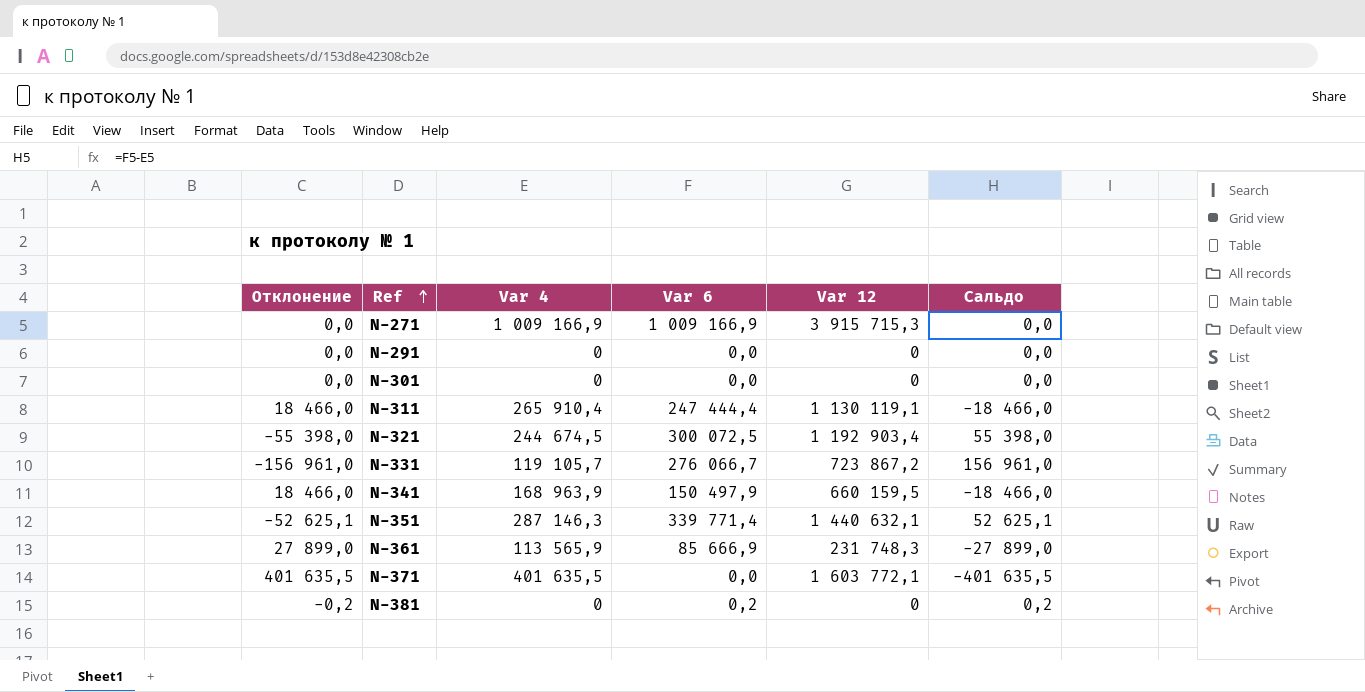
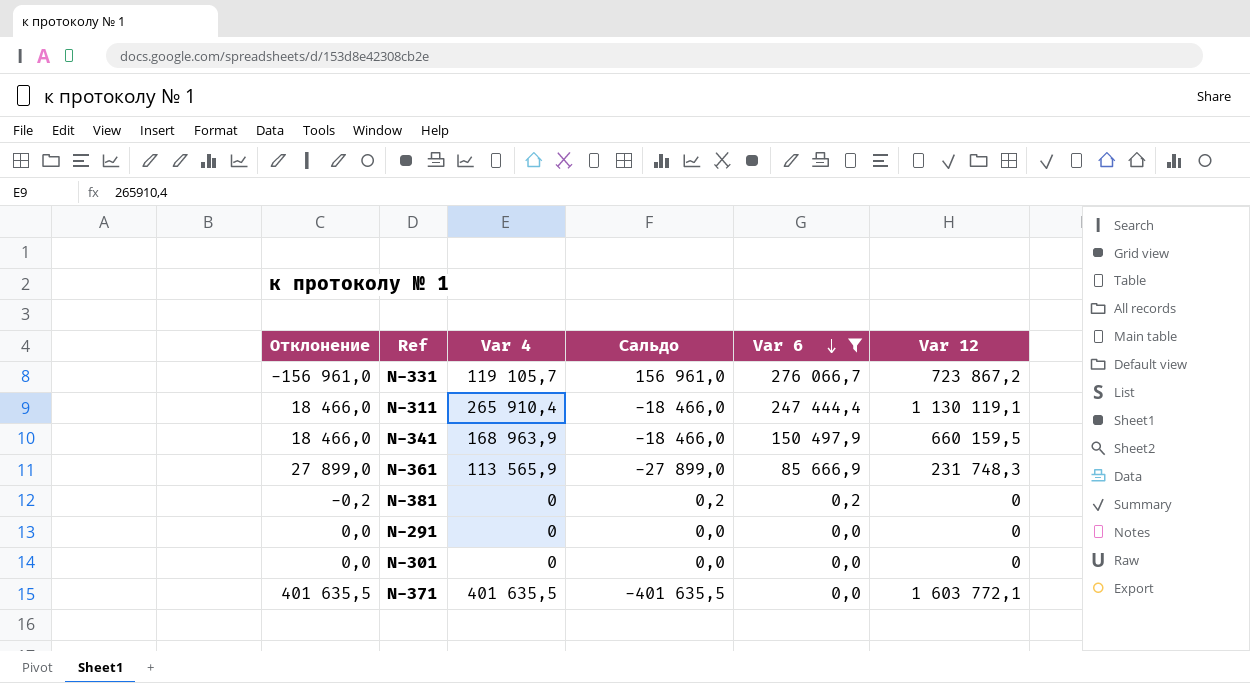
filter: none -> Var 6 <= 276 066,7
row order: Ref ascending -> Var 6 descending
column Сальдо | position: 6 -> 4

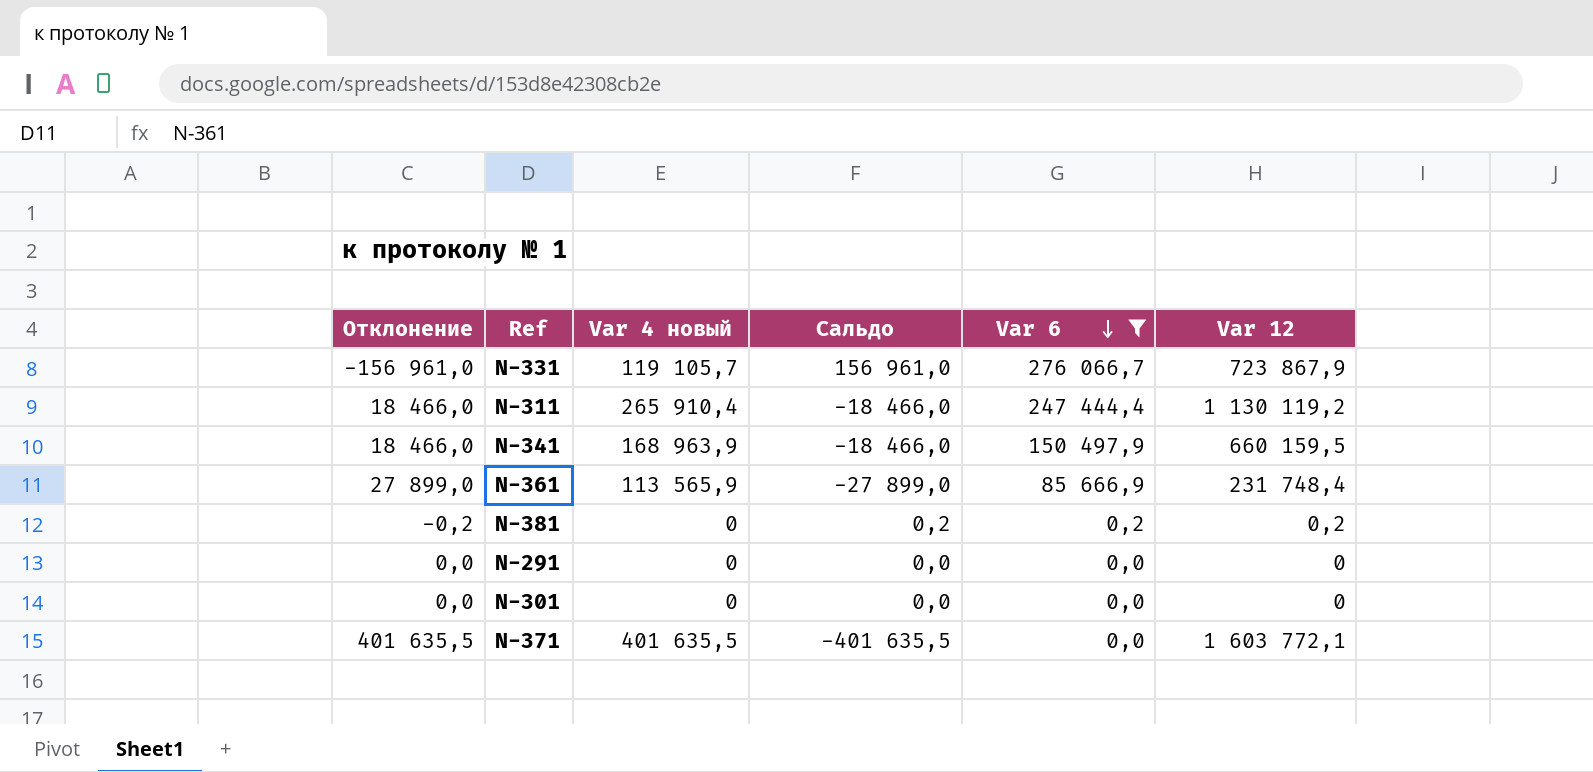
column name: Var 4 -> Var 4 новый
N-331 | Var 12: 723 867,2 -> 723 867,9
N-311 | Var 12: 1 130 119,1 -> 1 130 119,2
N-361 | Var 12: 231 748,3 -> 231 748,4
N-381 | Var 12: 0 -> 0,2

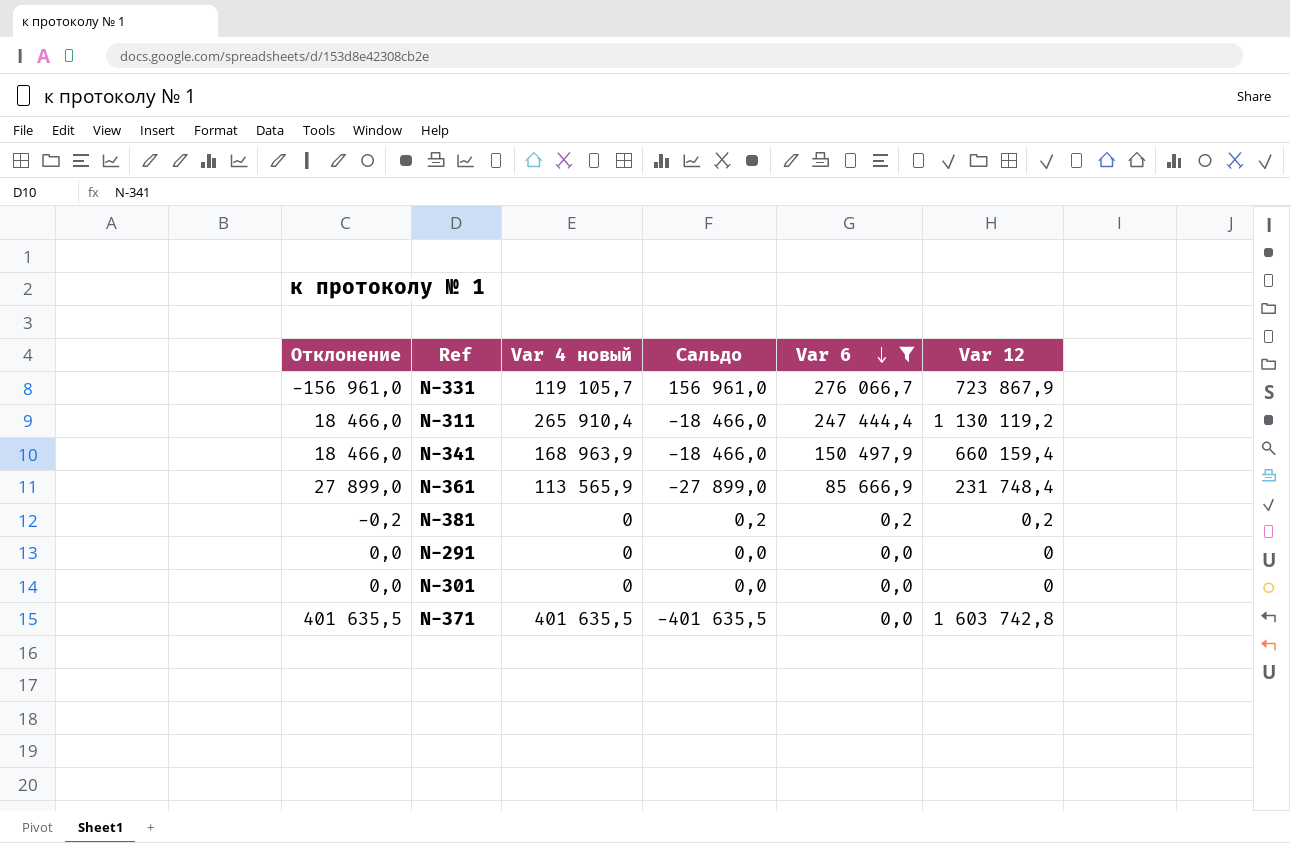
N-341 | Var 12: 660 159,5 -> 660 159,4
N-371 | Var 12: 1 603 772,1 -> 1 603 742,8

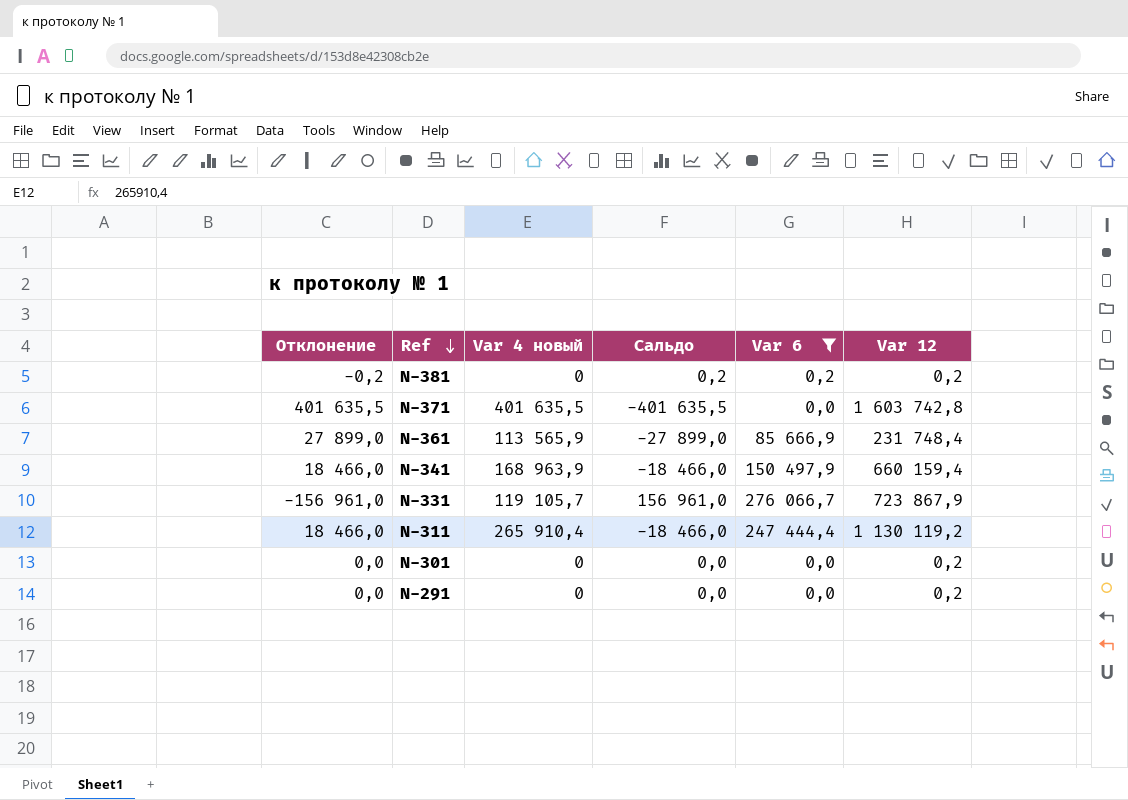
row order: Var 6 descending -> Ref descending
N-301 | Var 12: 0 -> 0,2
N-291 | Var 12: 0 -> 0,2

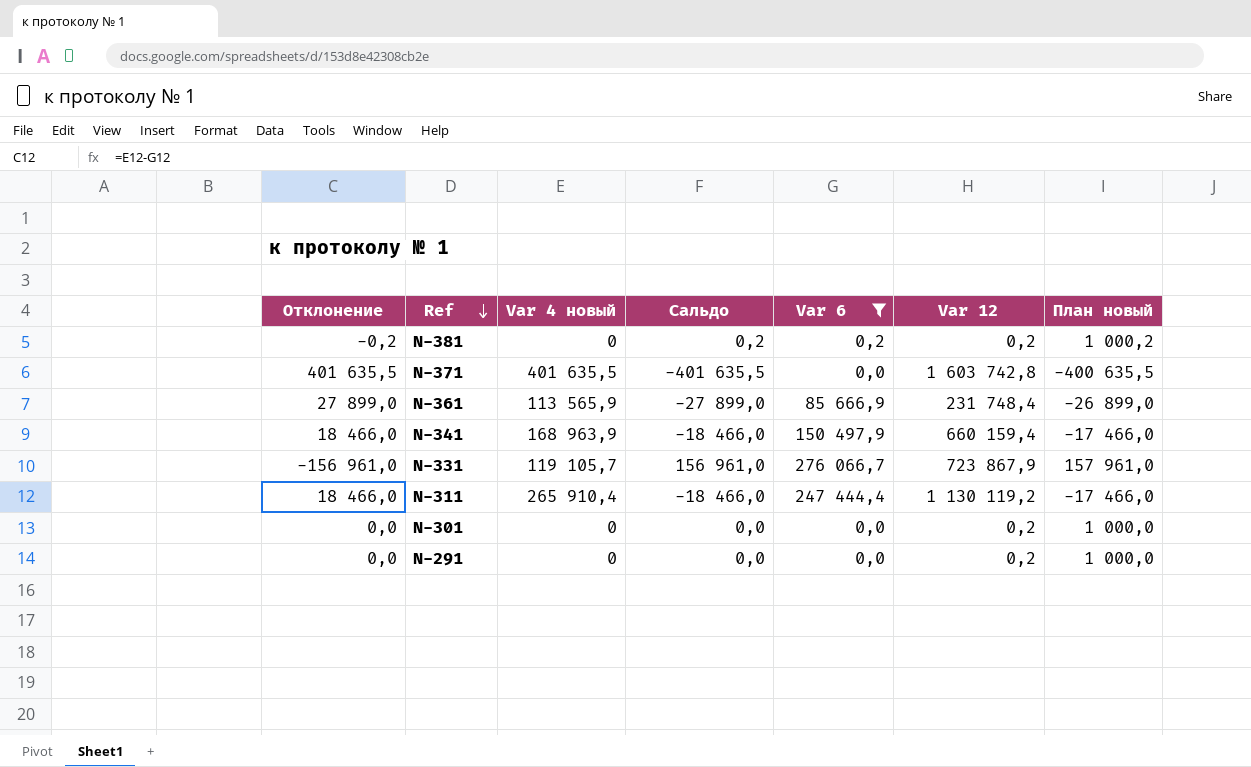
column План новый | formula: none -> [Сальдо] + 1000

